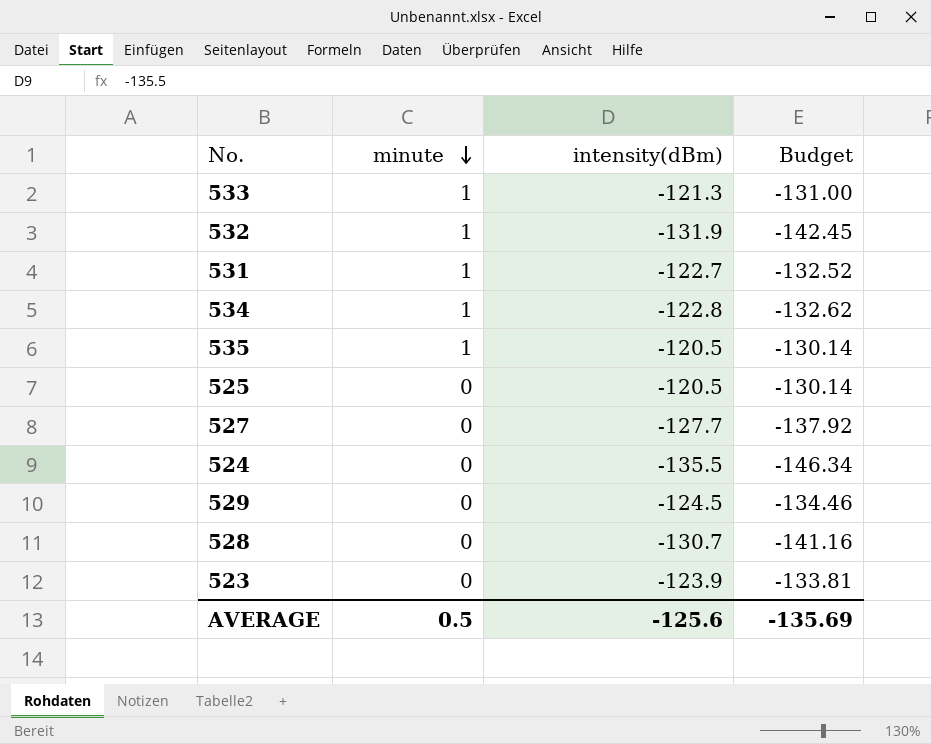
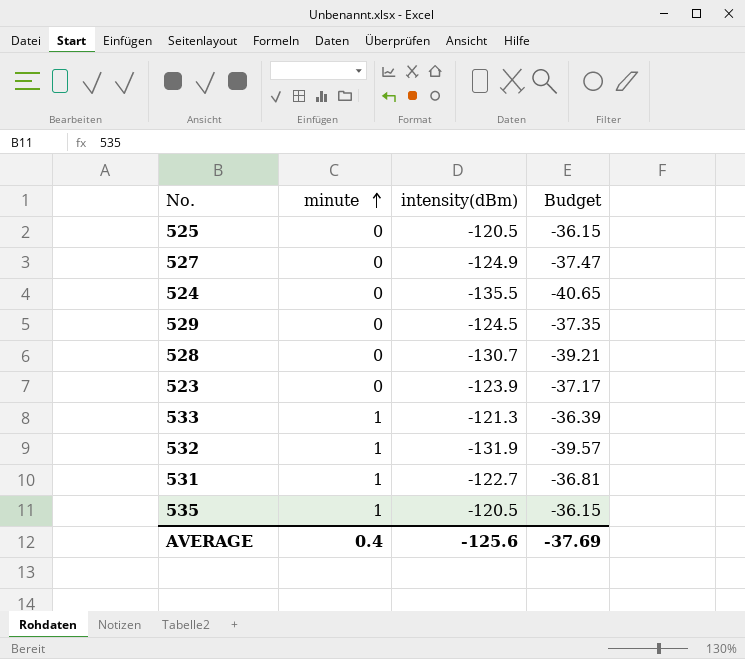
row order: minute descending -> minute ascending
column Budget | formula: [intensity(dBm)] * 1.08 -> [intensity(dBm)] * 0.3
row 534: 1 | -122.8 | -132.62 -> none
527 | intensity(dBm): -127.7 -> -124.9
AVERAGE | minute: 0.5 -> 0.4
AVERAGE | Budget: -135.69 -> -37.69

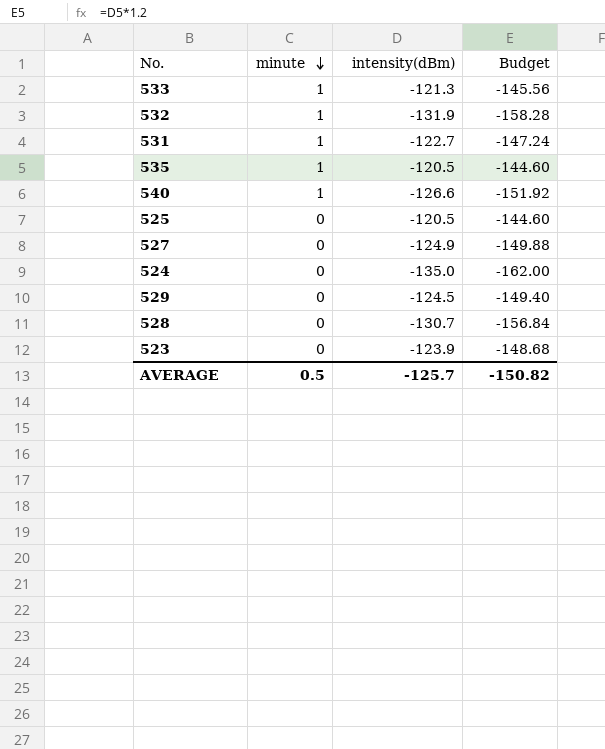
row order: minute ascending -> minute descending
column Budget | formula: [intensity(dBm)] * 0.3 -> [intensity(dBm)] * 1.2
row 540: none -> 1 | -126.6 | -151.92
524 | intensity(dBm): -135.5 -> -135.0
AVERAGE | minute: 0.4 -> 0.5
AVERAGE | intensity(dBm): -125.6 -> -125.7
AVERAGE | Budget: -37.69 -> -150.82

